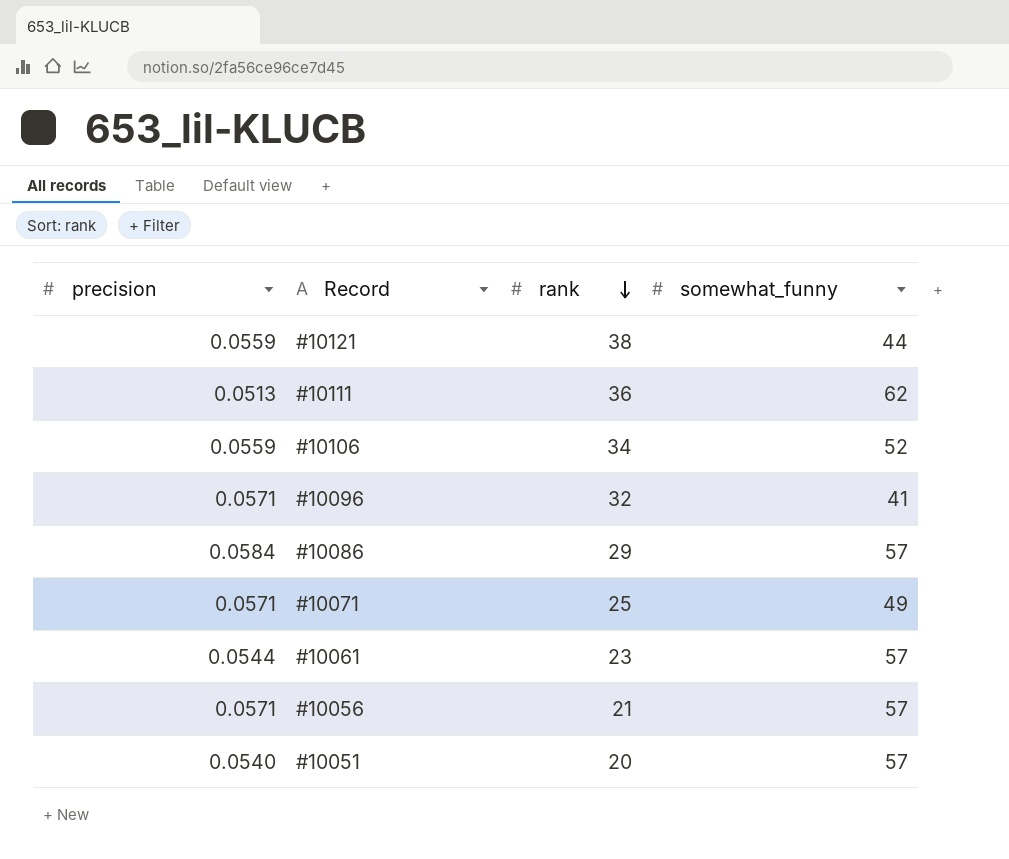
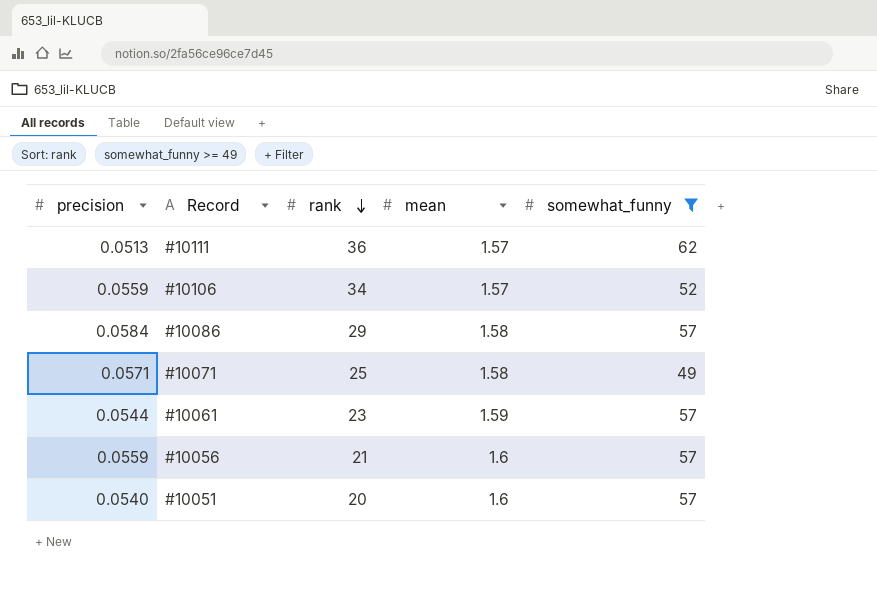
filter: none -> somewhat_funny >= 49
column mean | position: none -> 4
#10056 | precision: 0.0571 -> 0.0559

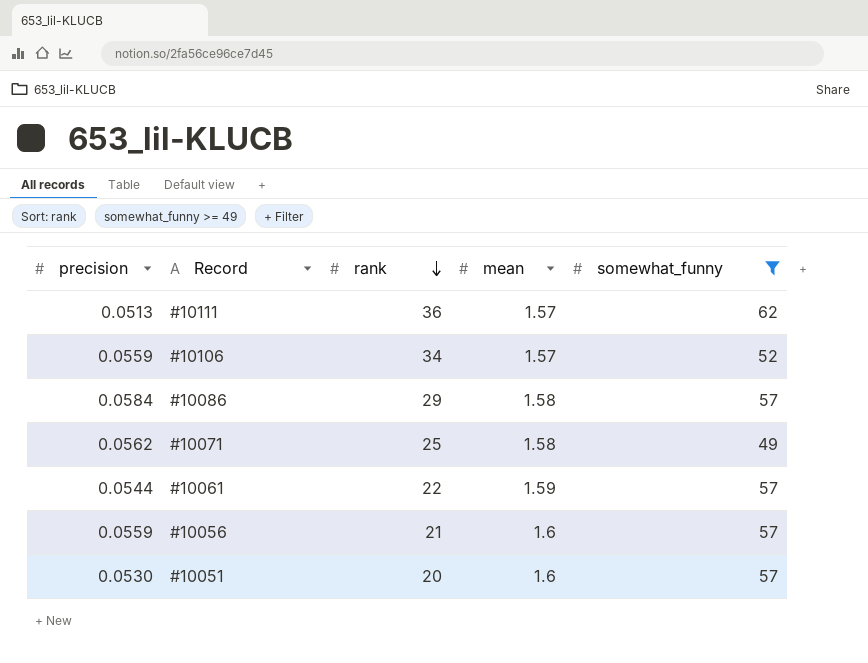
#10071 | precision: 0.0571 -> 0.0562
#10061 | rank: 23 -> 22
#10051 | precision: 0.0540 -> 0.0530

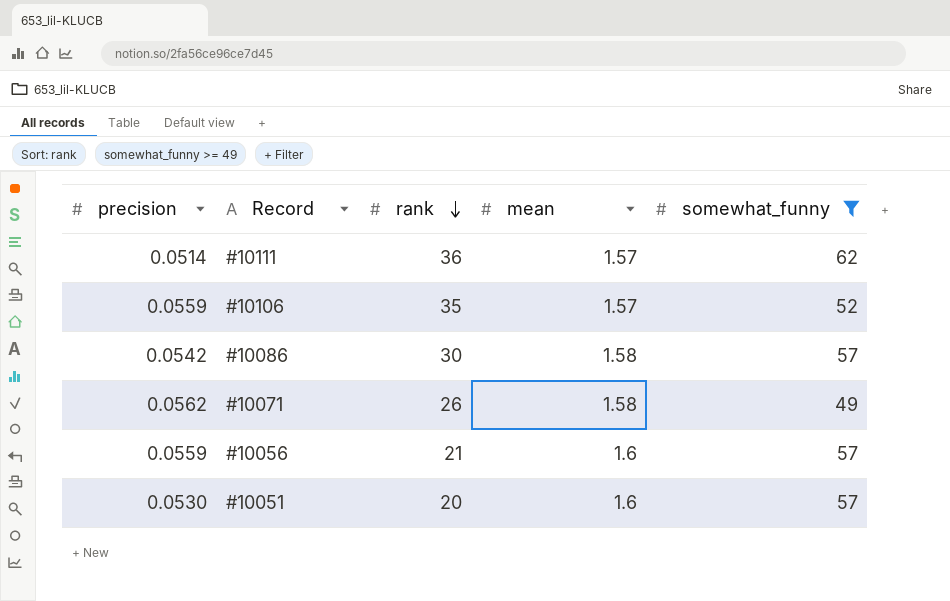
row #10061: 0.0544 | 22 | 1.59 | 57 -> none
#10111 | precision: 0.0513 -> 0.0514
#10106 | rank: 34 -> 35
#10086 | precision: 0.0584 -> 0.0542
#10086 | rank: 29 -> 30
#10071 | rank: 25 -> 26

